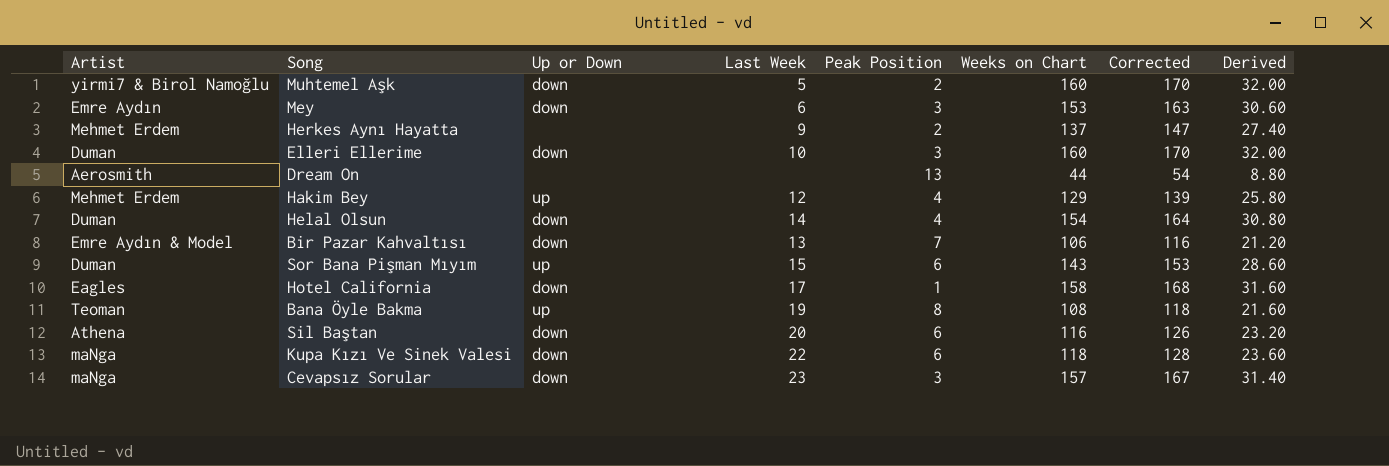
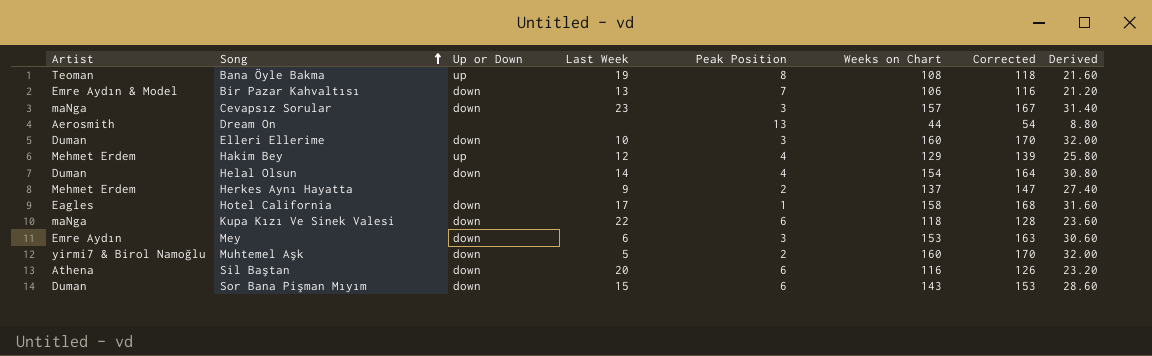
row order: none -> Song ascending
Sor Bana Pişman Mıyım | Up or Down: up -> down

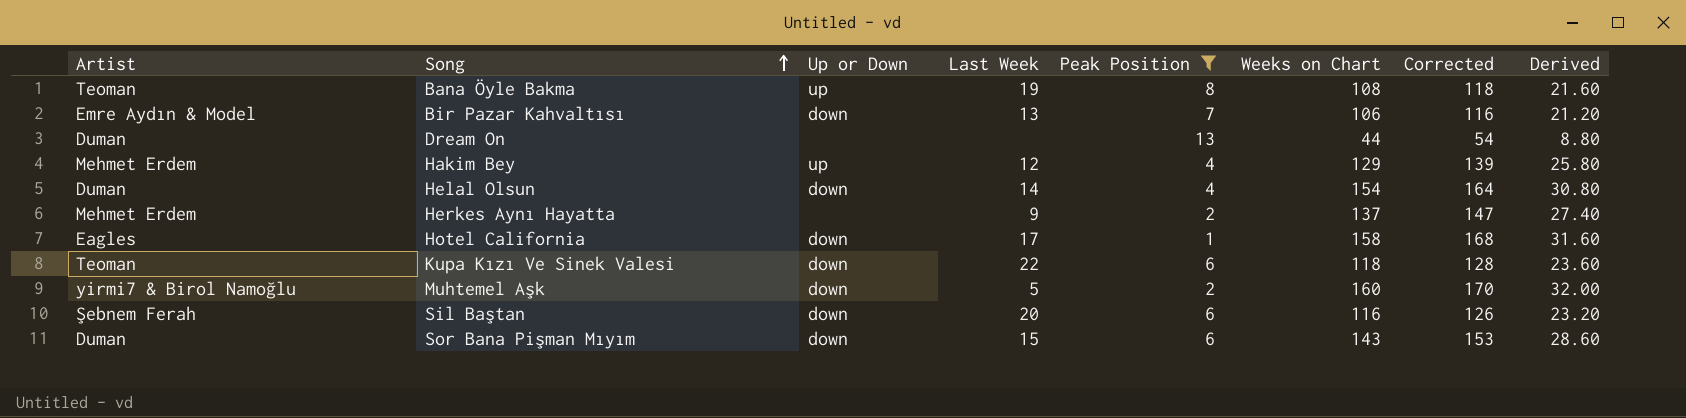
filter: none -> Peak Position != 3
Dream On | Artist: Aerosmith -> Duman
Kupa Kızı Ve Sinek Valesi | Artist: maNga -> Teoman
Sil Baştan | Artist: Athena -> Şebnem Ferah

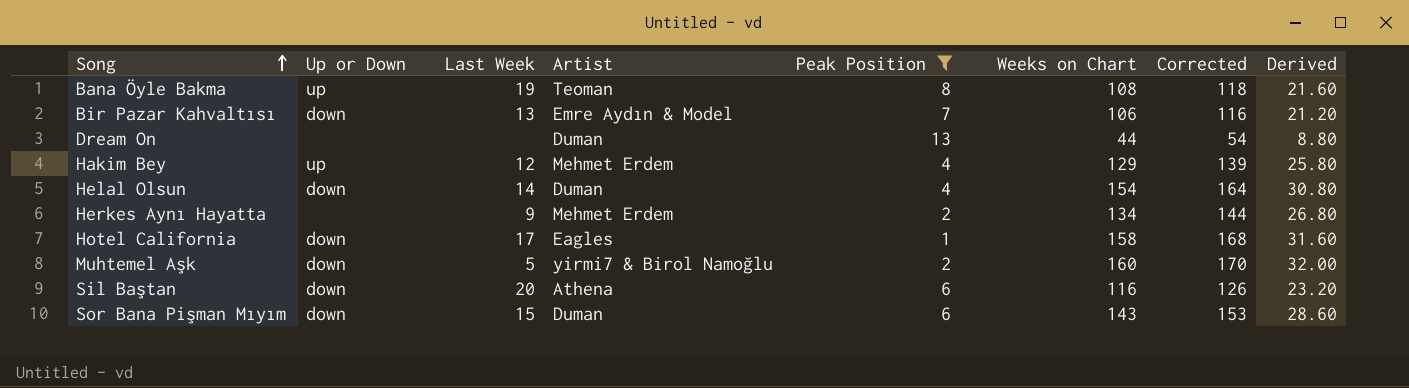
column Artist | position: 1 -> 4
row Kupa Kızı Ve Sinek Valesi: Teoman | down | 22 | 6 | 118 | 128 | 23.60 -> none
Herkes Aynı Hayatta | Weeks on Chart: 137 -> 134
Herkes Aynı Hayatta | Corrected: 147 -> 144
Herkes Aynı Hayatta | Derived: 27.40 -> 26.80
Sil Baştan | Artist: Şebnem Ferah -> Athena

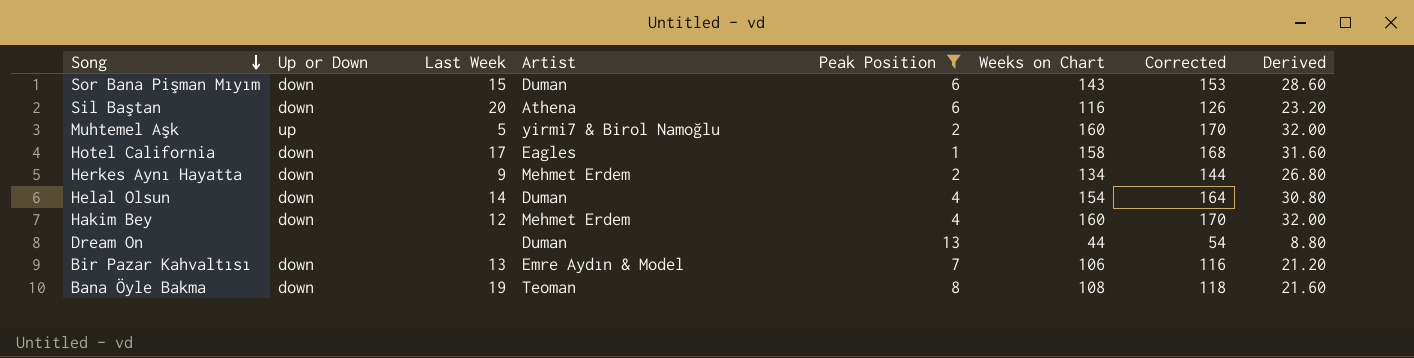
row order: Song ascending -> Song descending
Muhtemel Aşk | Up or Down: down -> up
Herkes Aynı Hayatta | Up or Down: none -> down
Hakim Bey | Up or Down: up -> down
Hakim Bey | Weeks on Chart: 129 -> 160
Hakim Bey | Corrected: 139 -> 170
Hakim Bey | Derived: 25.80 -> 32.00
Bana Öyle Bakma | Up or Down: up -> down

